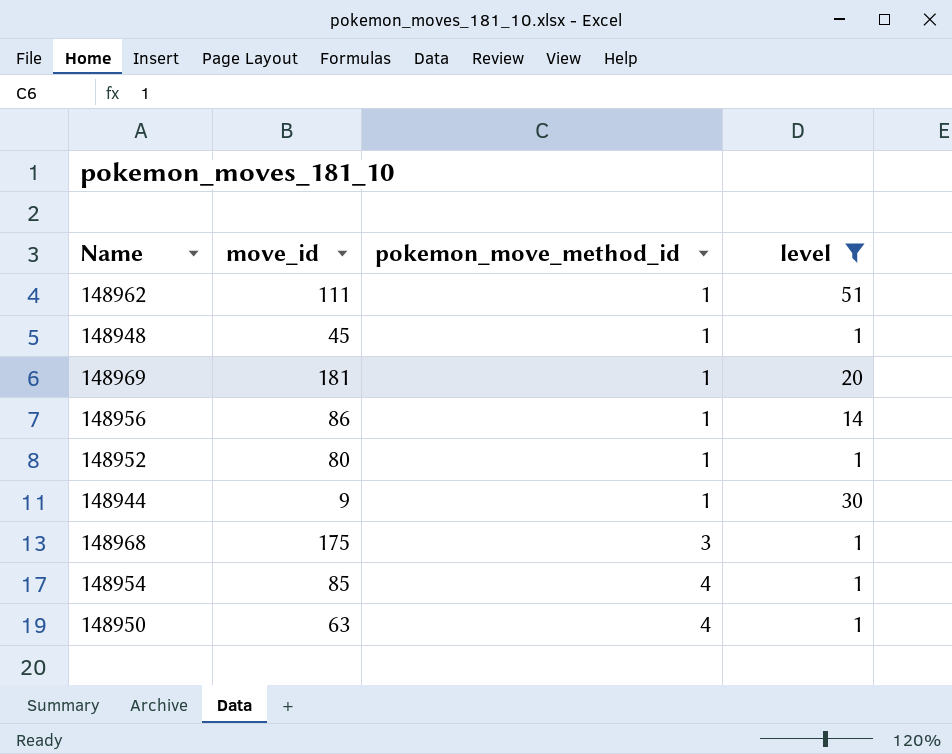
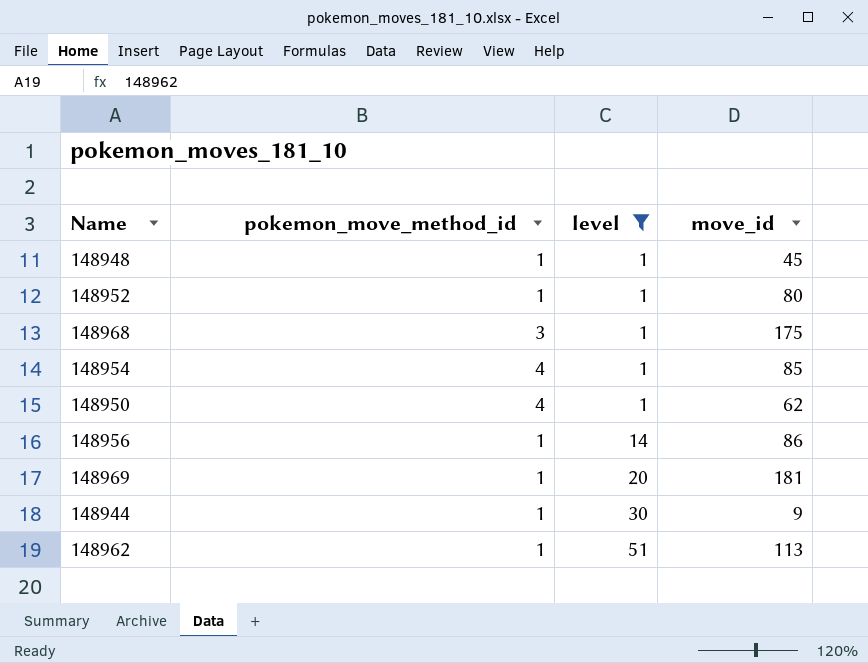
row order: pokemon_move_method_id ascending -> level ascending
column move_id | position: 2 -> 4
148950 | move_id: 63 -> 62
148962 | move_id: 111 -> 113

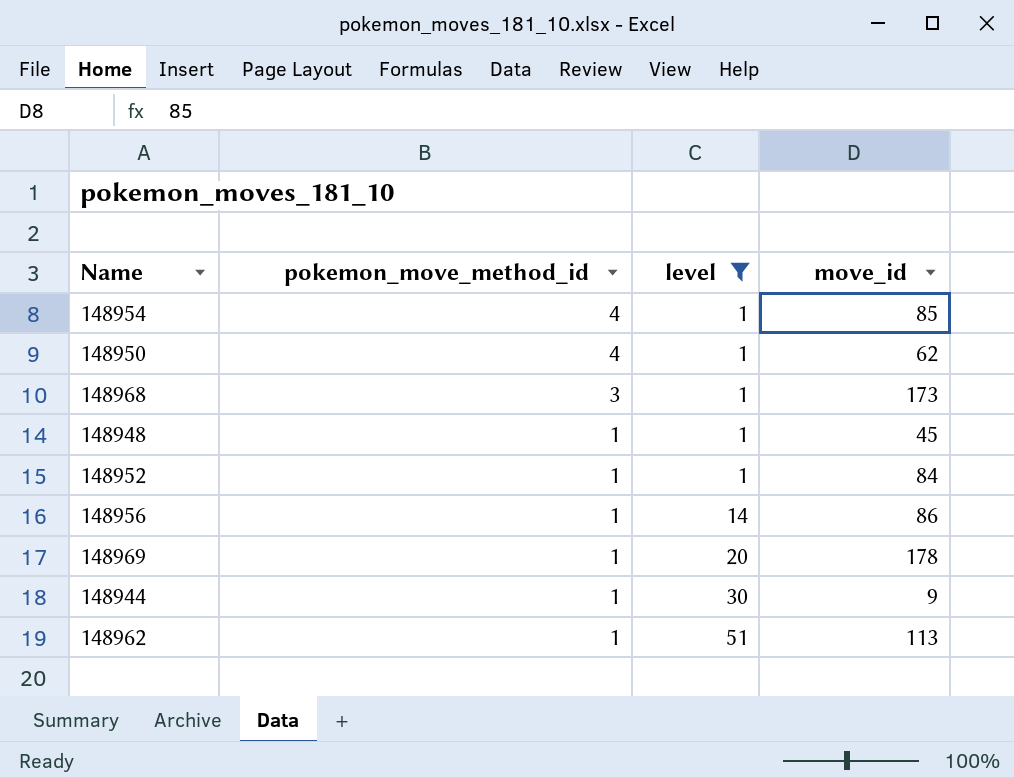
row order: level ascending -> pokemon_move_method_id descending
148968 | move_id: 175 -> 173
148952 | move_id: 80 -> 84
148969 | move_id: 181 -> 178

